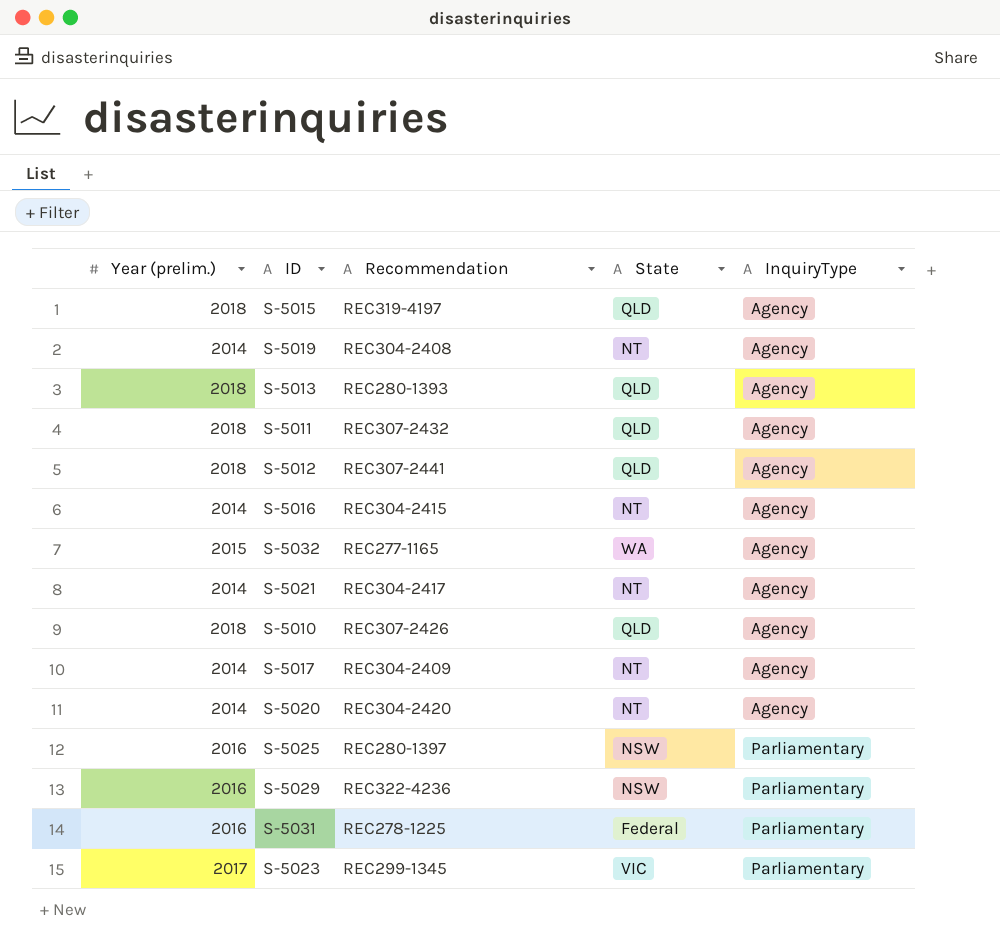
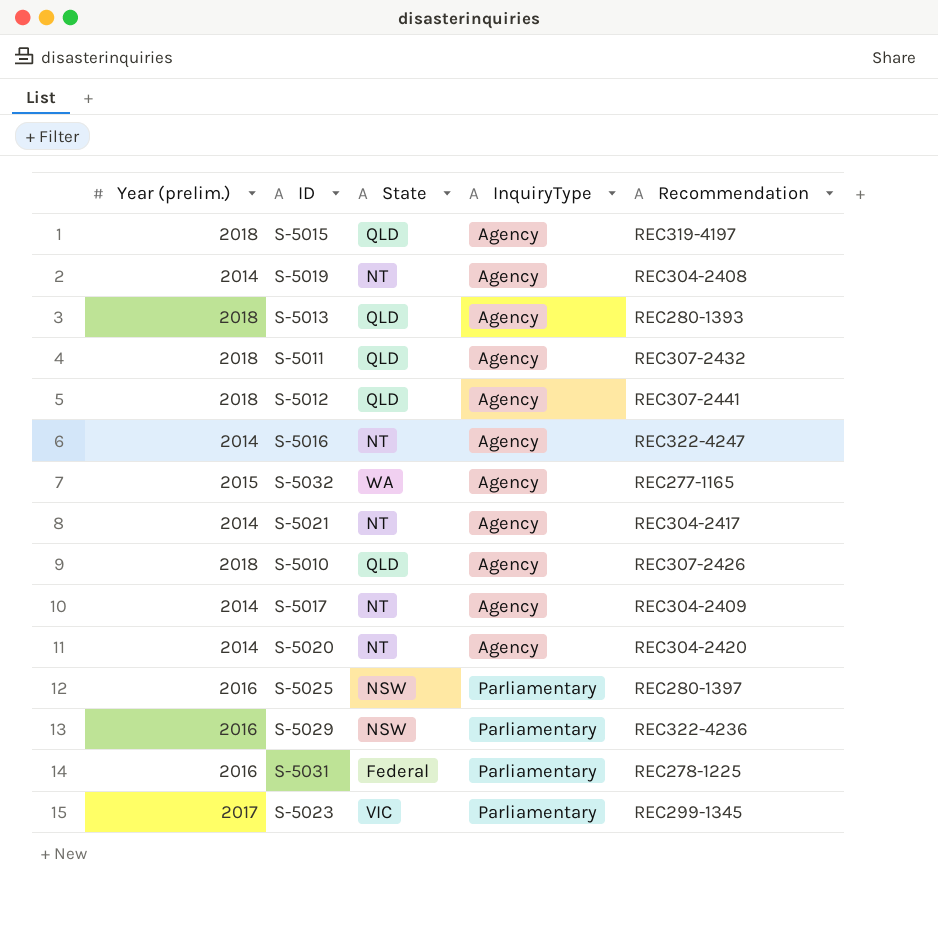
column Recommendation | position: 3 -> 5
S-5016 | Recommendation: REC304-2415 -> REC322-4247

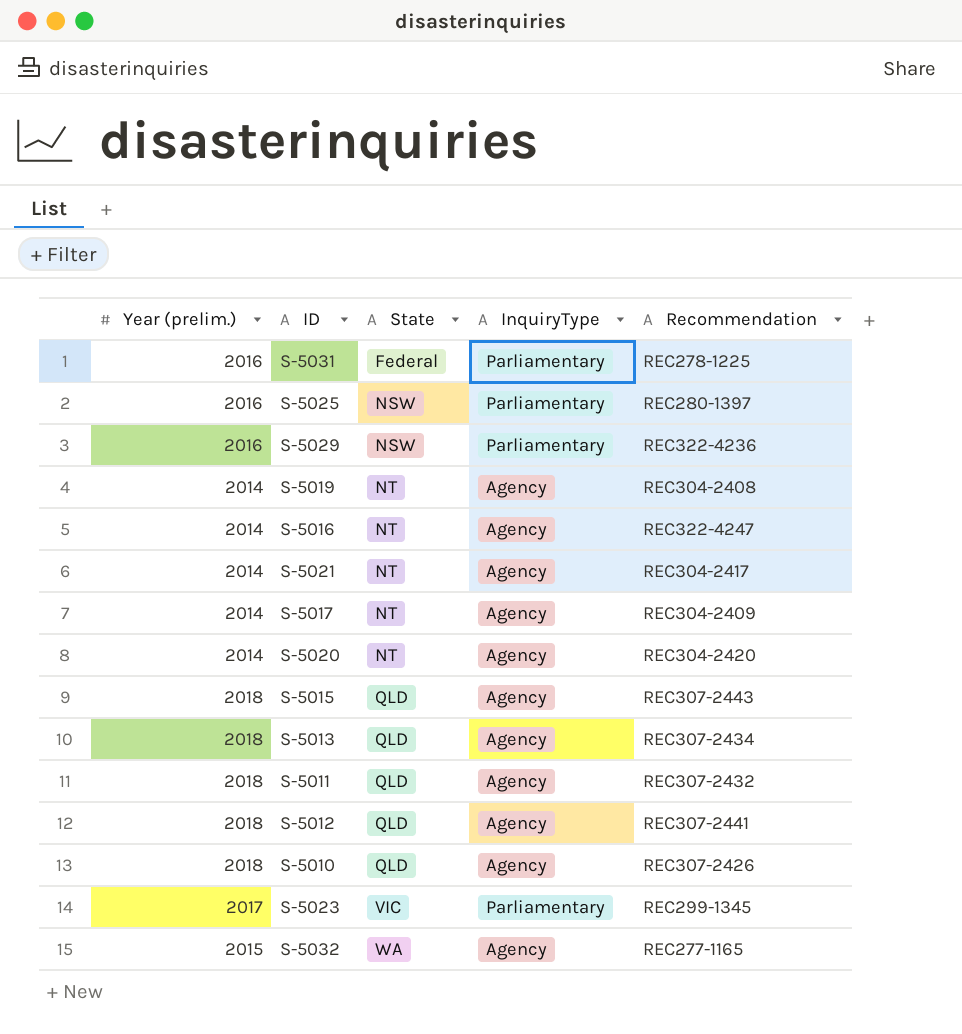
row order: InquiryType ascending -> State ascending
S-5015 | Recommendation: REC319-4197 -> REC307-2443
S-5013 | Recommendation: REC280-1393 -> REC307-2434

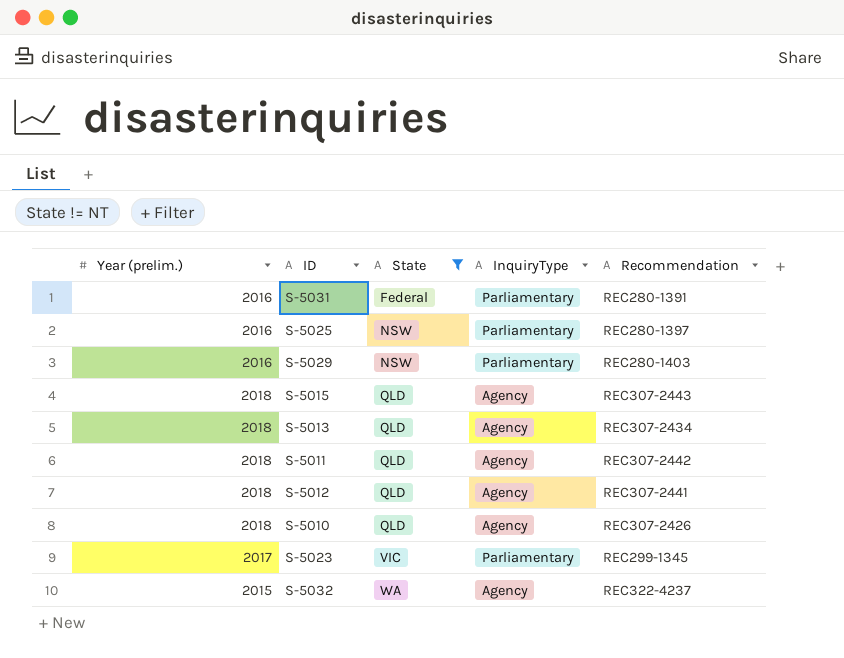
filter: none -> State != NT
S-5031 | Recommendation: REC278-1225 -> REC280-1391
S-5029 | Recommendation: REC322-4236 -> REC280-1403
S-5011 | Recommendation: REC307-2432 -> REC307-2442
S-5032 | Recommendation: REC277-1165 -> REC322-4237

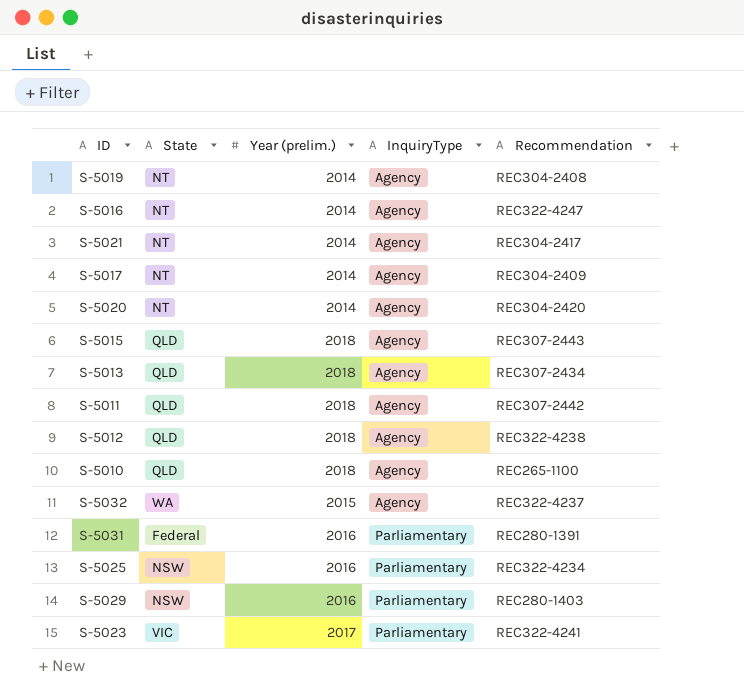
filter: State != NT -> none
row order: State ascending -> InquiryType ascending
column Year (prelim.) | position: 1 -> 3
S-5012 | Recommendation: REC307-2441 -> REC322-4238
S-5010 | Recommendation: REC307-2426 -> REC265-1100
S-5025 | Recommendation: REC280-1397 -> REC322-4234
S-5023 | Recommendation: REC299-1345 -> REC322-4241

